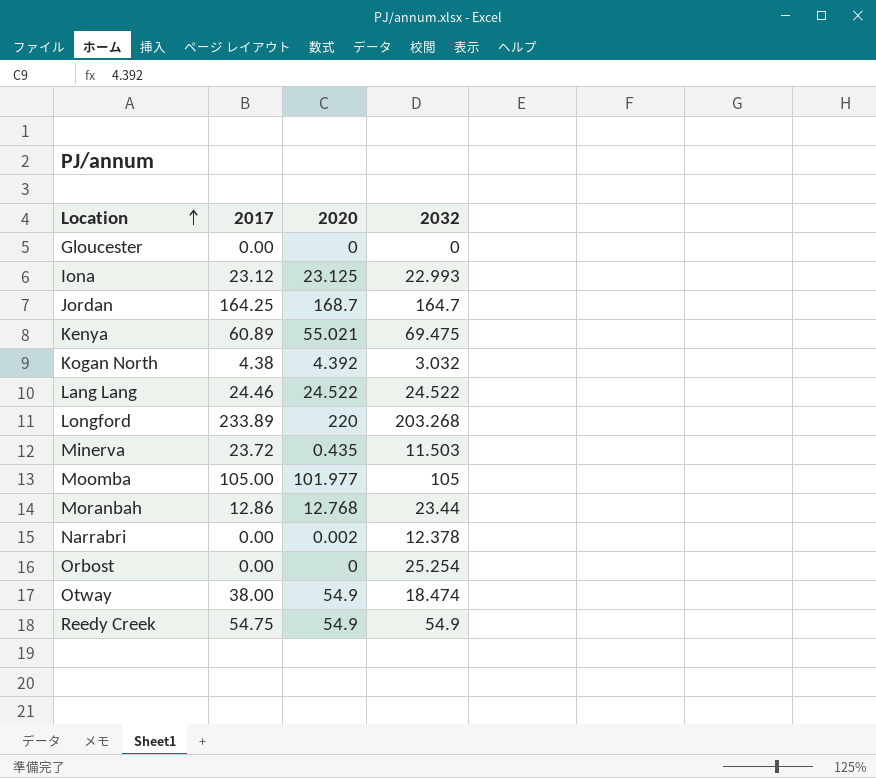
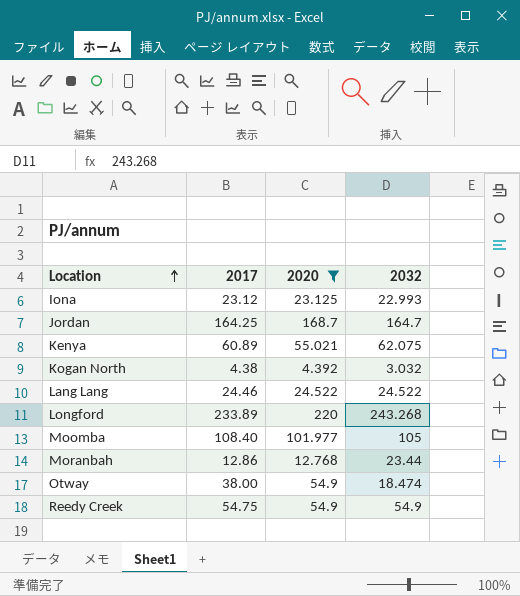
filter: none -> 2020 >= 4.392
Kenya | 2032: 69.475 -> 62.075
Longford | 2032: 203.268 -> 243.268
Moomba | 2017: 105.00 -> 108.40

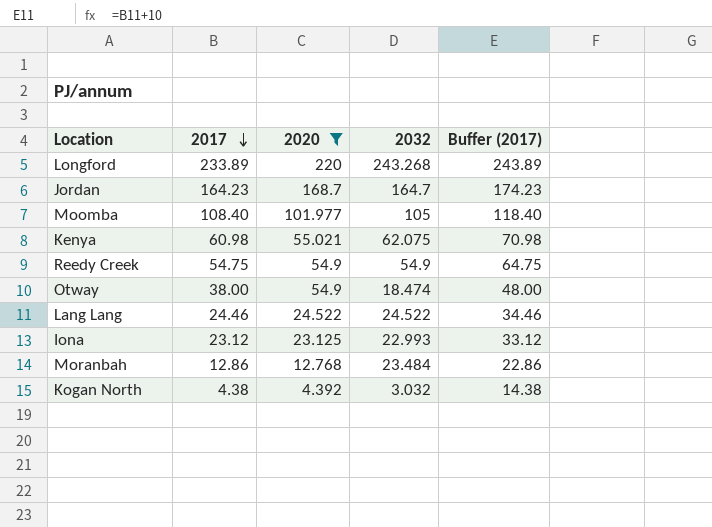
row order: Location ascending -> 2017 descending
column Buffer (2017) | formula: none -> [2017] + 10
Jordan | 2017: 164.25 -> 164.23
Kenya | 2017: 60.89 -> 60.98
Moranbah | 2032: 23.44 -> 23.484

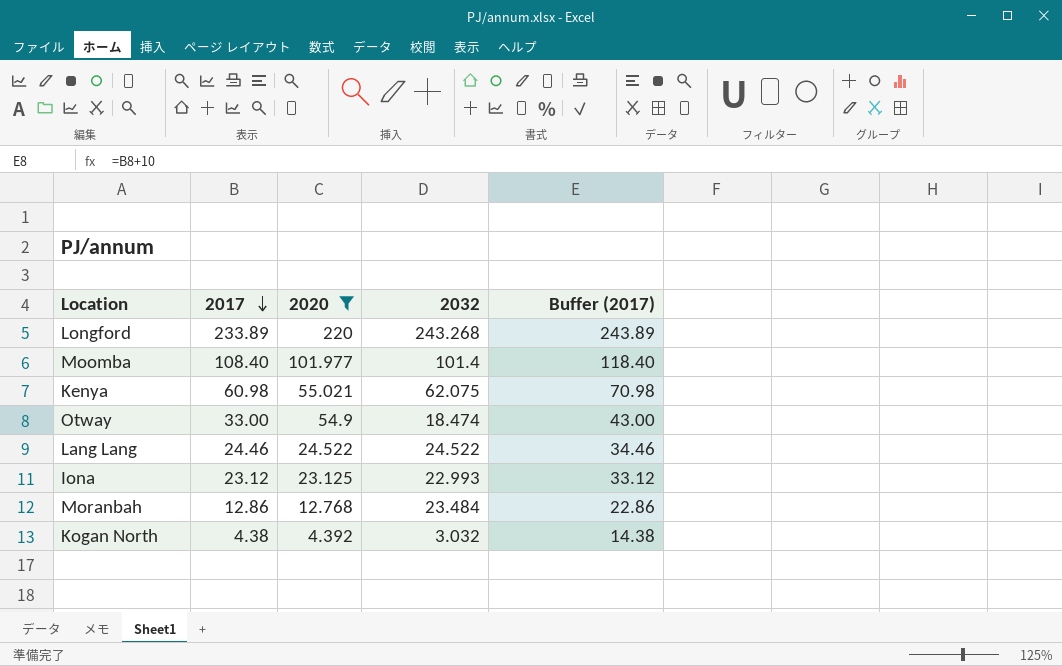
row Jordan: 164.23 | 168.7 | 164.7 | 174.23 -> none
row Reedy Creek: 54.75 | 54.9 | 54.9 | 64.75 -> none
Moomba | 2032: 105 -> 101.4
Otway | 2017: 38.00 -> 33.00
Otway | Buffer (2017): 48.00 -> 43.00

